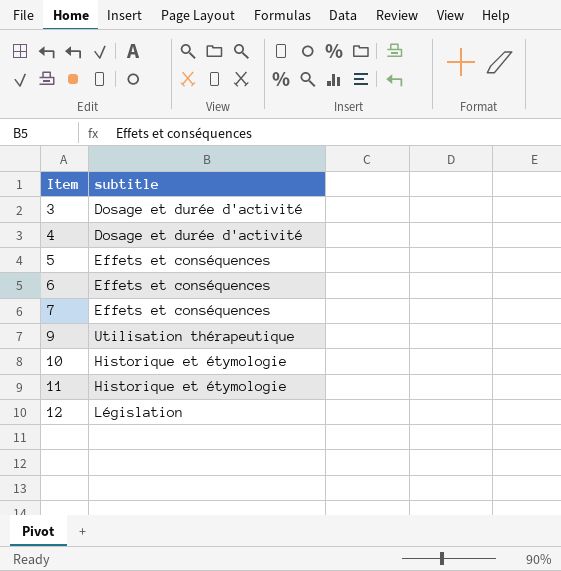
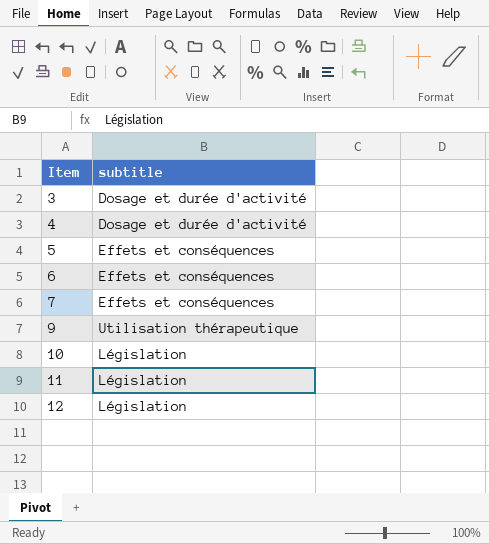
10 | subtitle: Historique et étymologie -> Législation
11 | subtitle: Historique et étymologie -> Législation

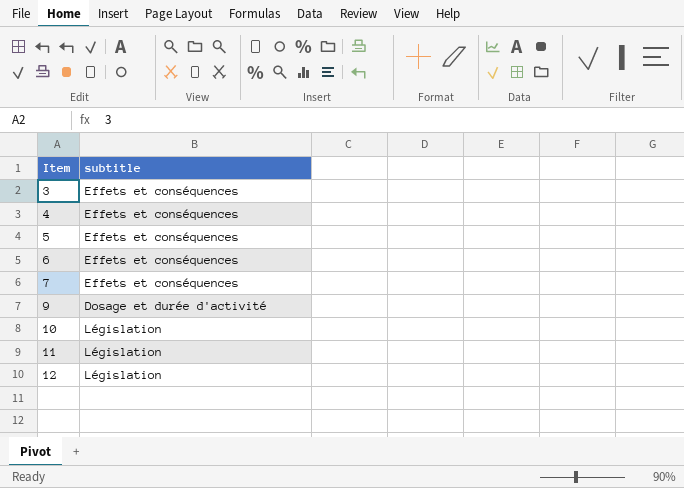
3 | subtitle: Dosage et durée d'activité -> Effets et conséquences
4 | subtitle: Dosage et durée d'activité -> Effets et conséquences
9 | subtitle: Utilisation thérapeutique -> Dosage et durée d'activité

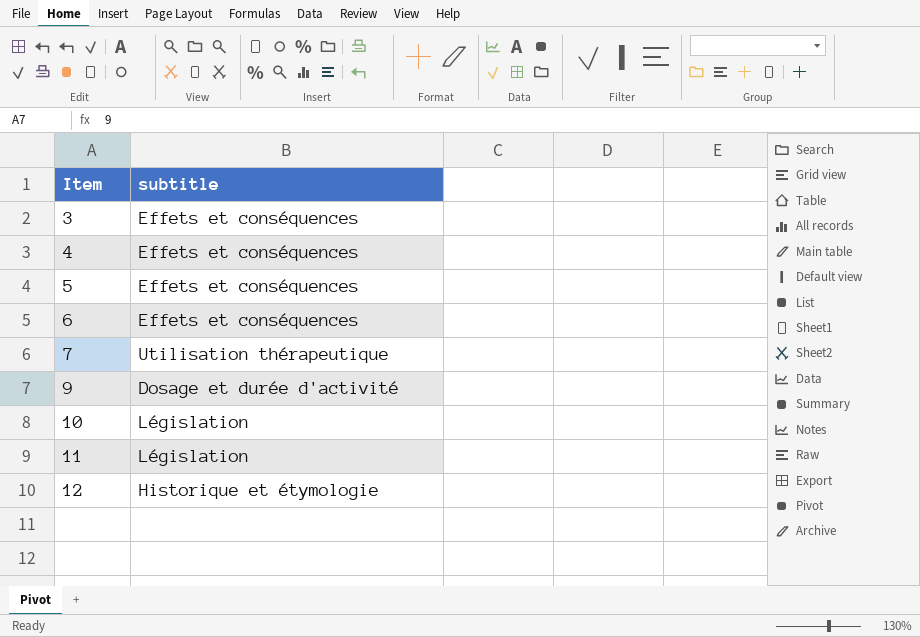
7 | subtitle: Effets et conséquences -> Utilisation thérapeutique
12 | subtitle: Législation -> Historique et étymologie

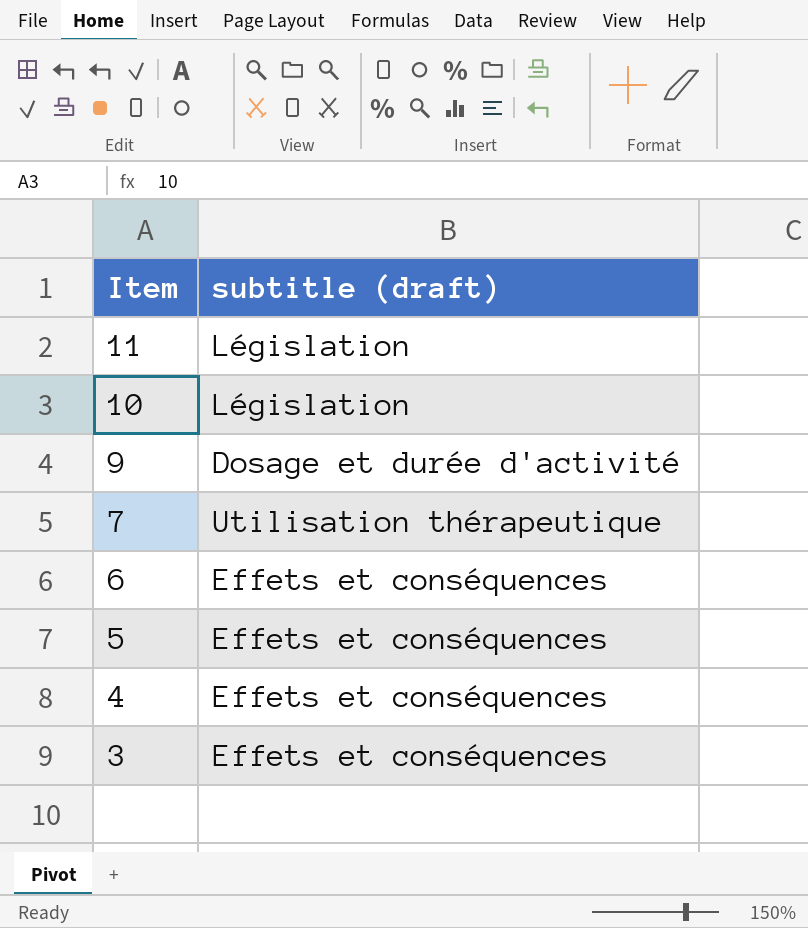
row order: Item ascending -> Item descending
column name: subtitle -> subtitle (draft)
row 12: Historique et étymologie -> none

